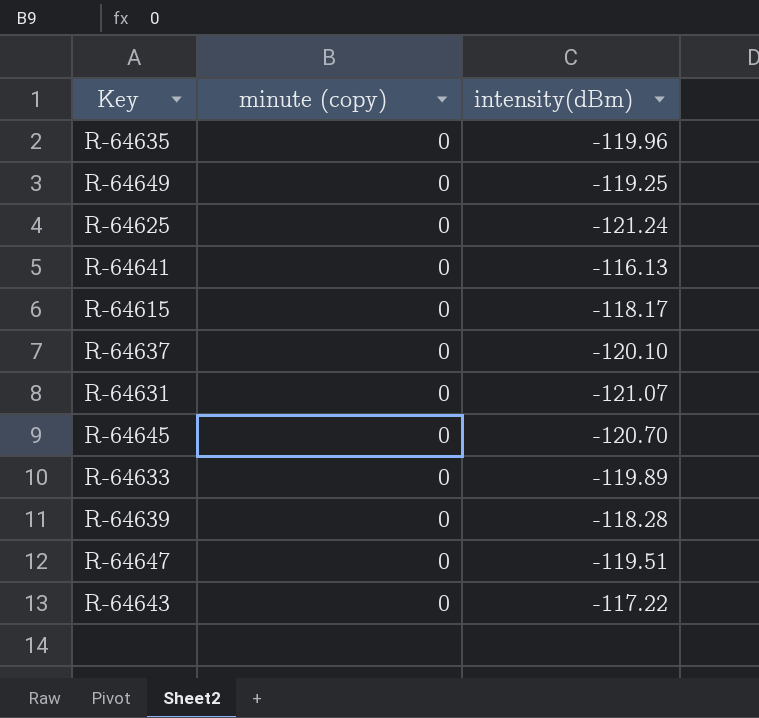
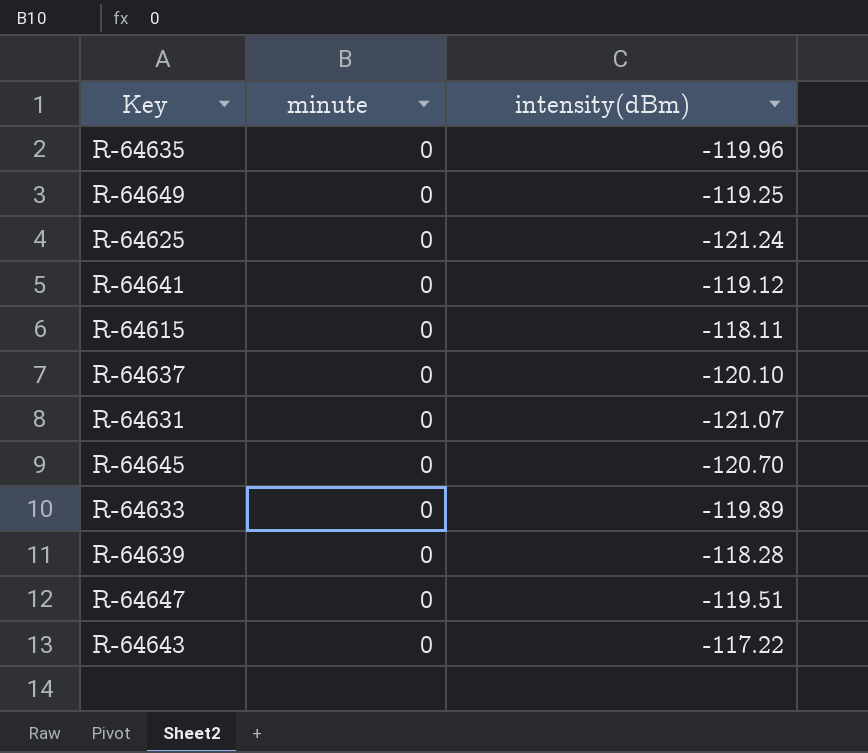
column name: minute (copy) -> minute
R-64641 | intensity(dBm): -116.13 -> -119.12
R-64615 | intensity(dBm): -118.17 -> -118.11

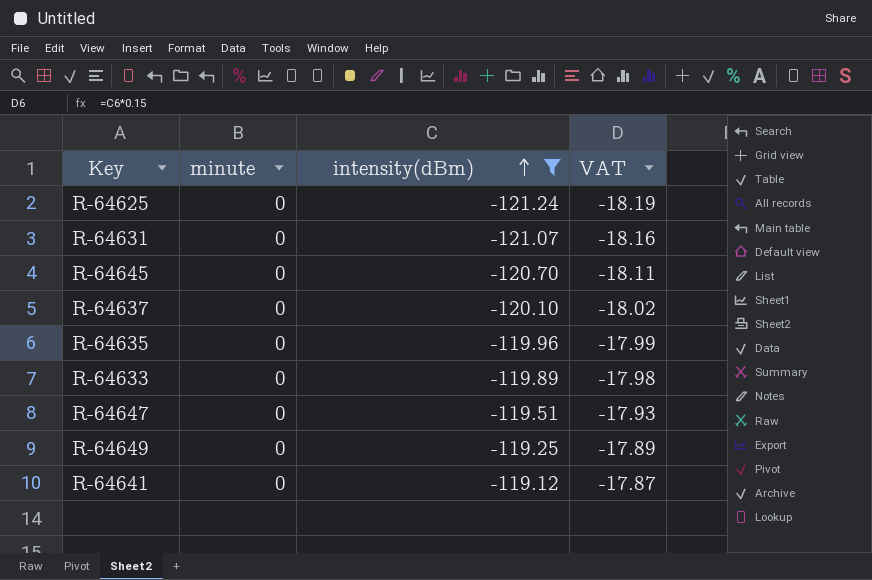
filter: none -> intensity(dBm) <= -119.12
row order: none -> intensity(dBm) ascending
column VAT | formula: none -> [intensity(dBm)] * 0.15

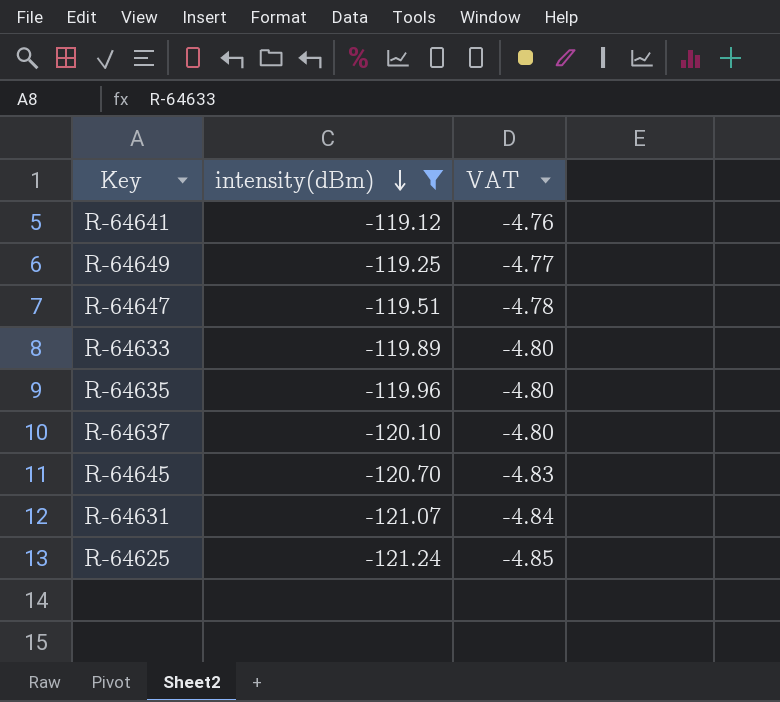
row order: intensity(dBm) ascending -> intensity(dBm) descending
column minute | position: 2 -> none
column VAT | formula: [intensity(dBm)] * 0.15 -> [intensity(dBm)] * 0.04

